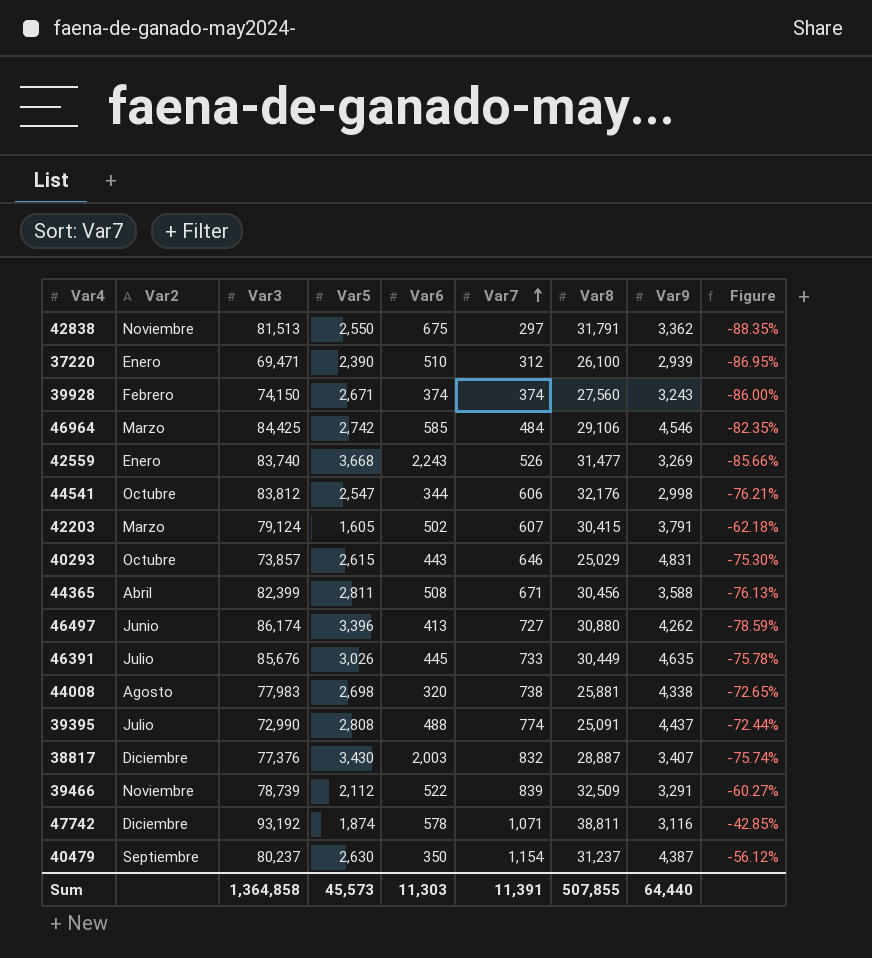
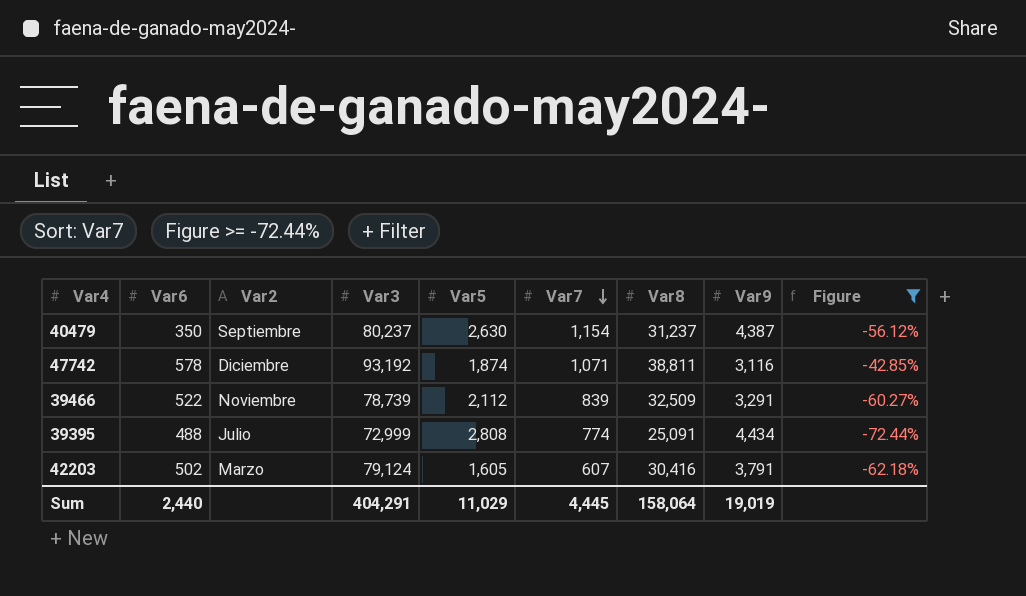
filter: none -> Figure >= -72.44%
row order: Var7 ascending -> Var7 descending
column Var6 | position: 5 -> 2
39395 | Var3: 72,990 -> 72,999
39395 | Var9: 4,437 -> 4,434
42203 | Var8: 30,415 -> 30,416
Sum | Var6: 11,303 -> 2,440
Sum | Var3: 1,364,858 -> 404,291
Sum | Var5: 45,573 -> 11,029
Sum | Var7: 11,391 -> 4,445
Sum | Var8: 507,855 -> 158,064
Sum | Var9: 64,440 -> 19,019

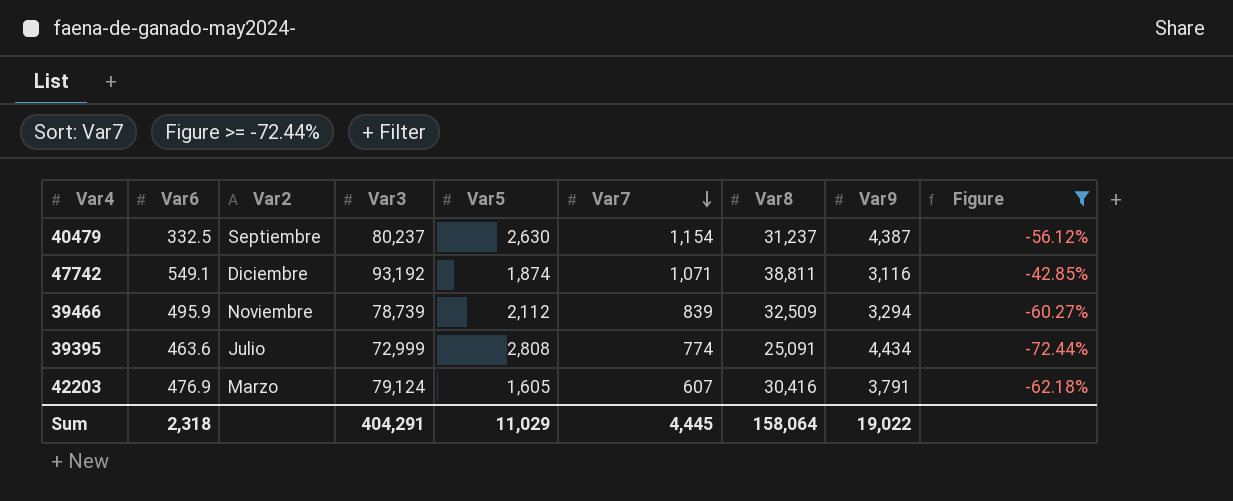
40479 | Var6: 350 -> 332.5
47742 | Var6: 578 -> 549.1
39466 | Var6: 522 -> 495.9
39466 | Var9: 3,291 -> 3,294
39395 | Var6: 488 -> 463.6
42203 | Var6: 502 -> 476.9
Sum | Var6: 2,440 -> 2,318
Sum | Var9: 19,019 -> 19,022

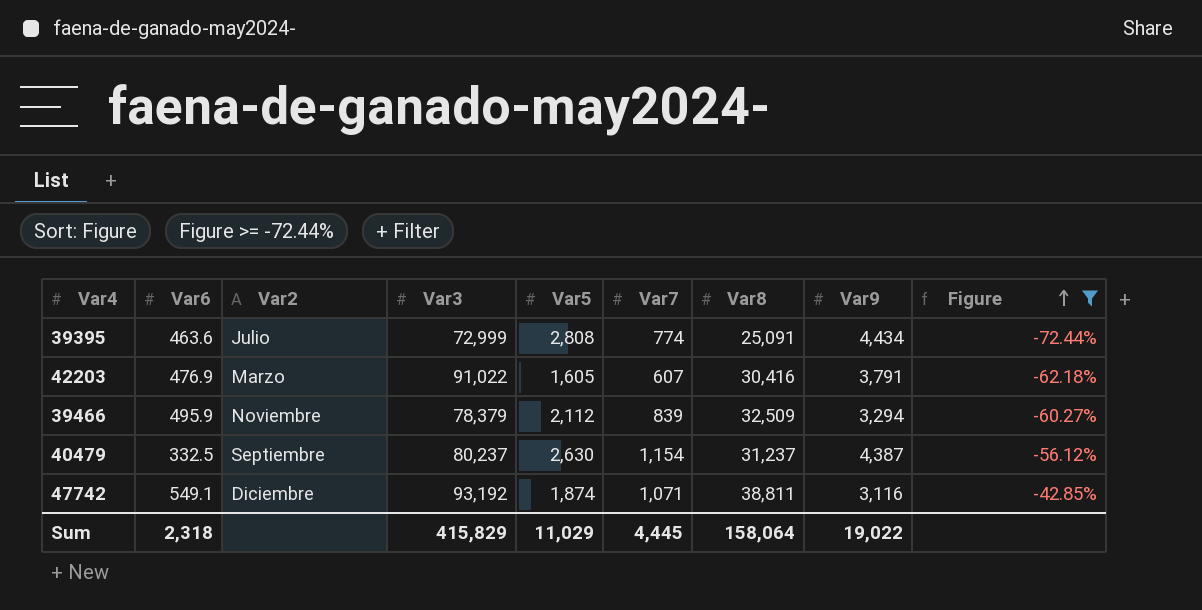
row order: Var7 descending -> Figure ascending
42203 | Var3: 79,124 -> 91,022
39466 | Var3: 78,739 -> 78,379
Sum | Var3: 404,291 -> 415,829

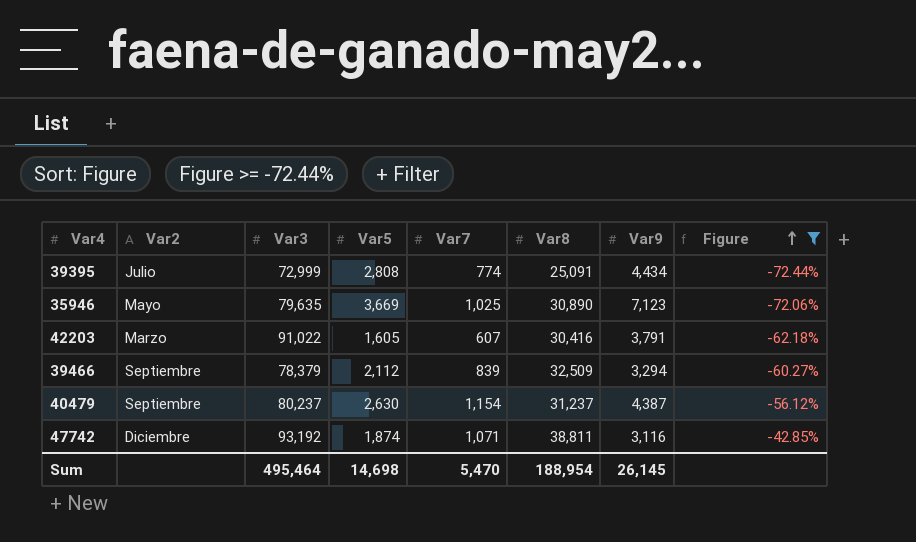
column Var6 | position: 2 -> none
row 35946: none -> Mayo | 79,635 | 3,669 | 1,025 | 30,890 | 7,123 | -72.06%
39466 | Var2: Noviembre -> Septiembre
Sum | Var3: 415,829 -> 495,464
Sum | Var5: 11,029 -> 14,698
Sum | Var7: 4,445 -> 5,470
Sum | Var8: 158,064 -> 188,954
Sum | Var9: 19,022 -> 26,145

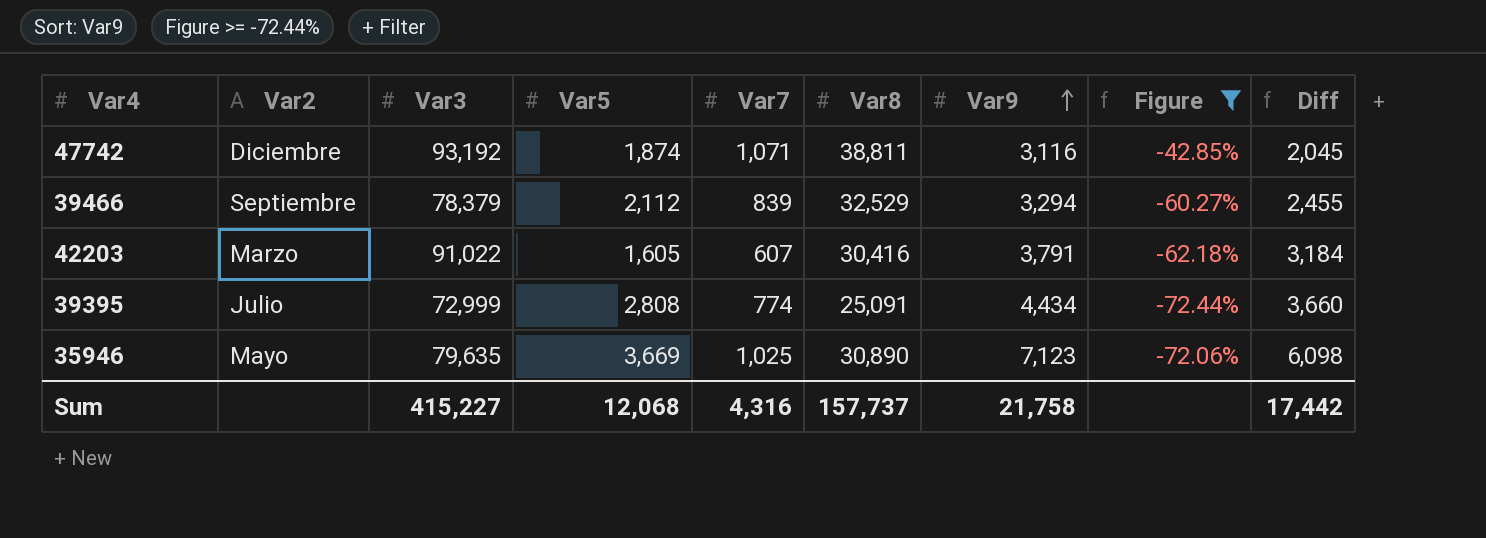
row order: Figure ascending -> Var9 ascending
column Diff | formula: none -> [Var9] - [Var7]
row 40479: Septiembre | 80,237 | 2,630 | 1,154 | 31,237 | 4,387 | -56.12% -> none
39466 | Var8: 32,509 -> 32,529
Sum | Var3: 495,464 -> 415,227
Sum | Var5: 14,698 -> 12,068
Sum | Var7: 5,470 -> 4,316
Sum | Var8: 188,954 -> 157,737
Sum | Var9: 26,145 -> 21,758

